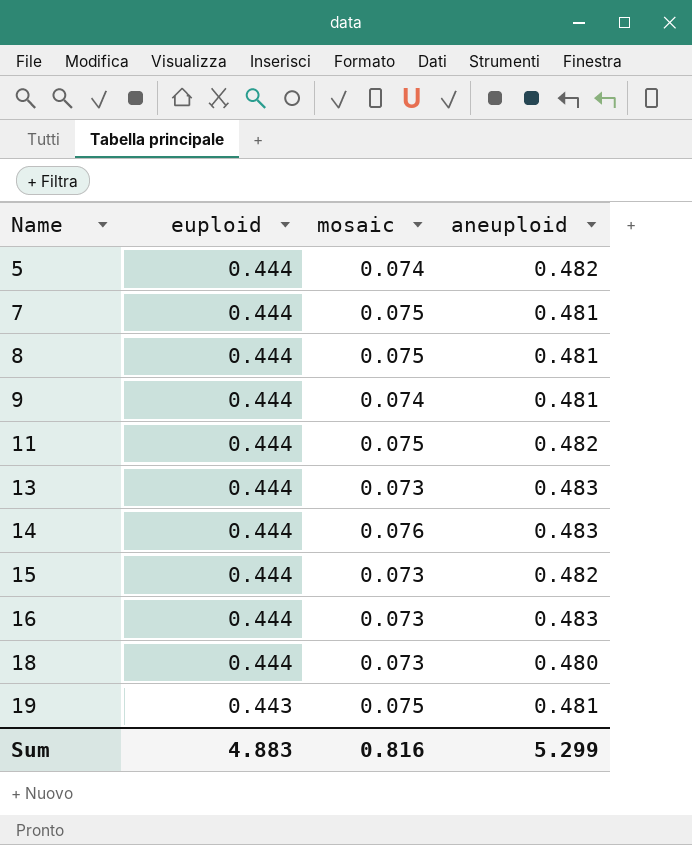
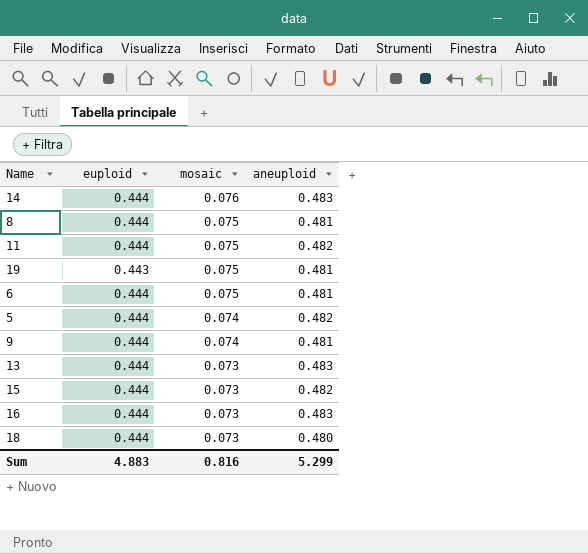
row order: Name ascending -> mosaic descending
row 7: 0.444 | 0.075 | 0.481 -> none
row 6: none -> 0.444 | 0.075 | 0.481

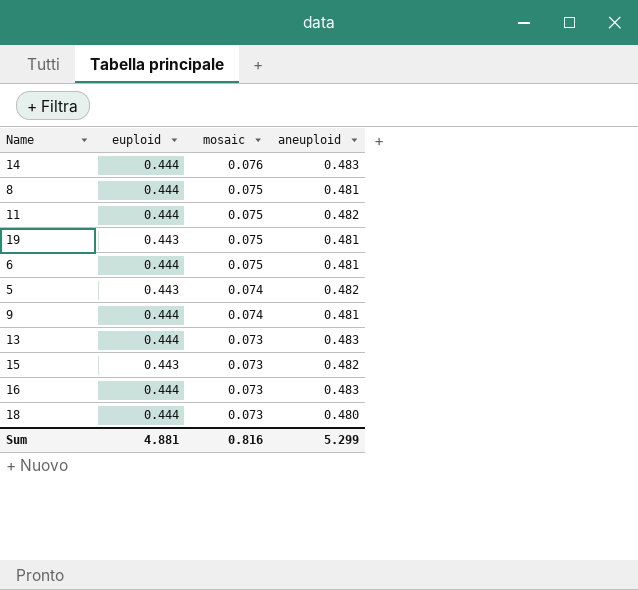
5 | euploid: 0.444 -> 0.443
15 | euploid: 0.444 -> 0.443
Sum | euploid: 4.883 -> 4.881

